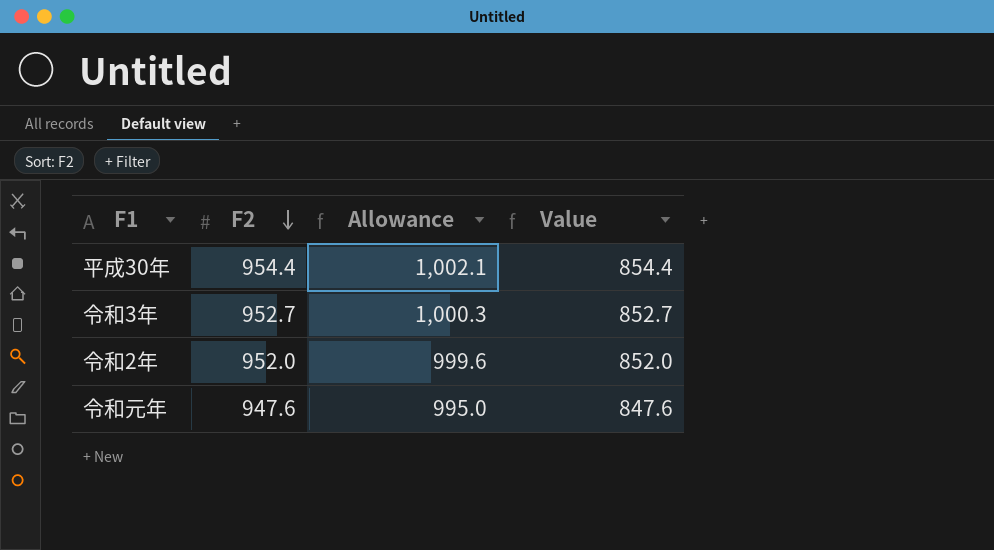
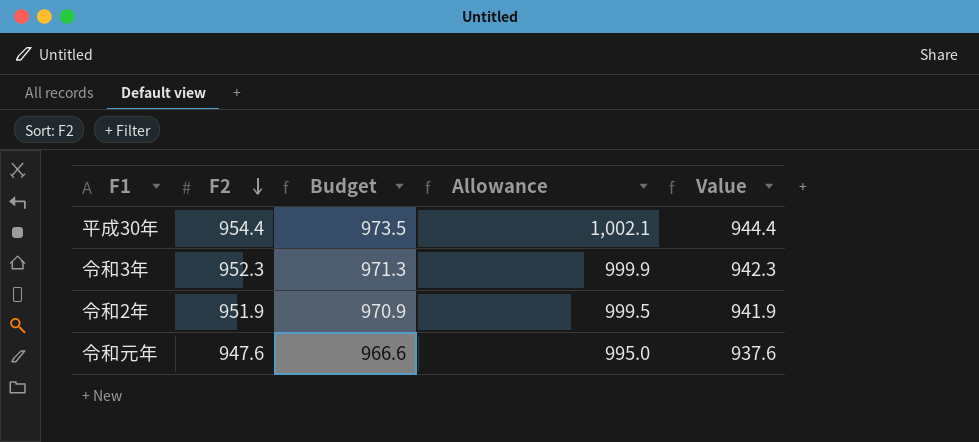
column Budget | formula: none -> [F2] * 1.02
column Value | formula: [F2] - 100 -> [F2] - 10
令和3年 | F2: 952.7 -> 952.3
令和3年 | Allowance: 1,000.3 -> 999.9
令和2年 | F2: 952.0 -> 951.9
令和2年 | Allowance: 999.6 -> 999.5

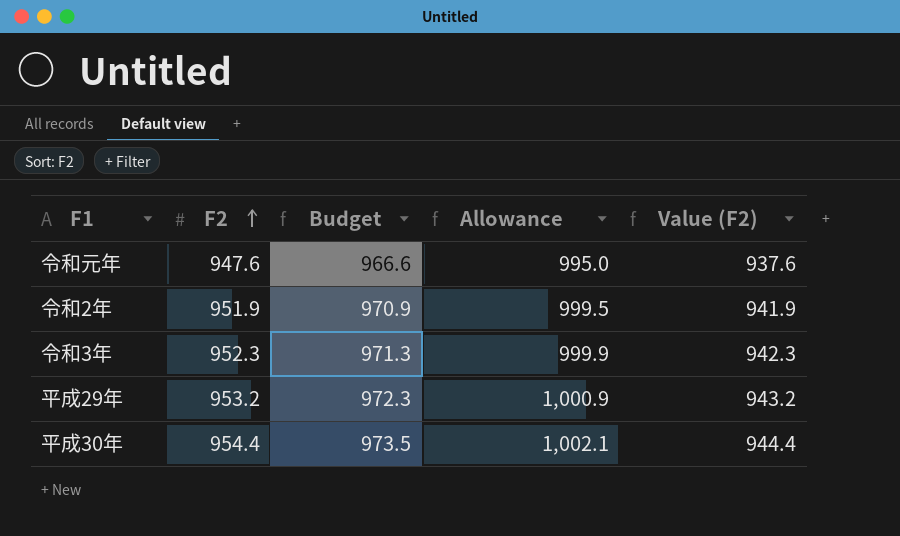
row order: F2 descending -> F2 ascending
column name: Value -> Value (F2)
row 平成29年: none -> 953.2 | 972.3 | 1,000.9 | 943.2

